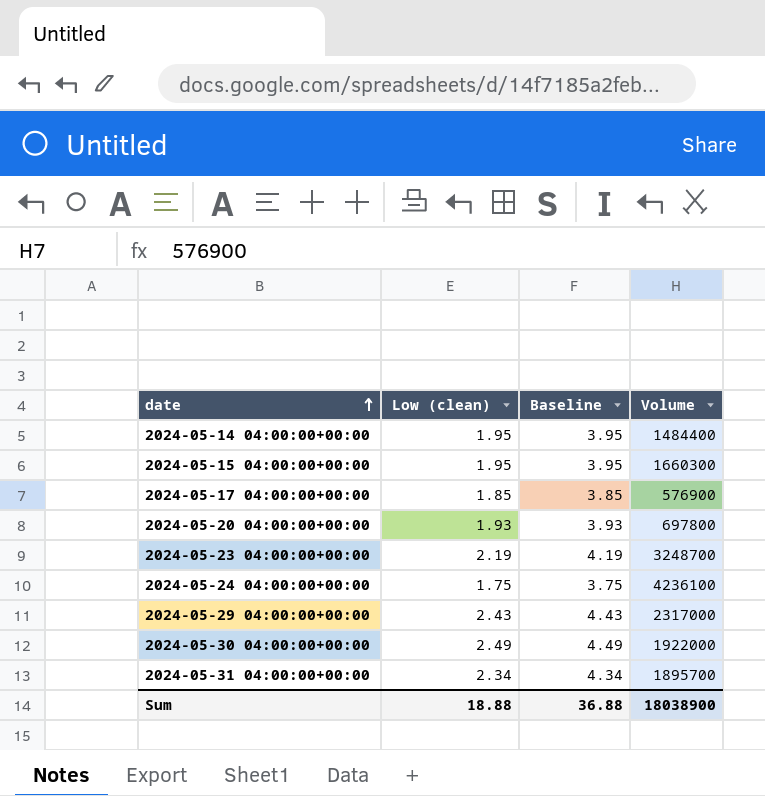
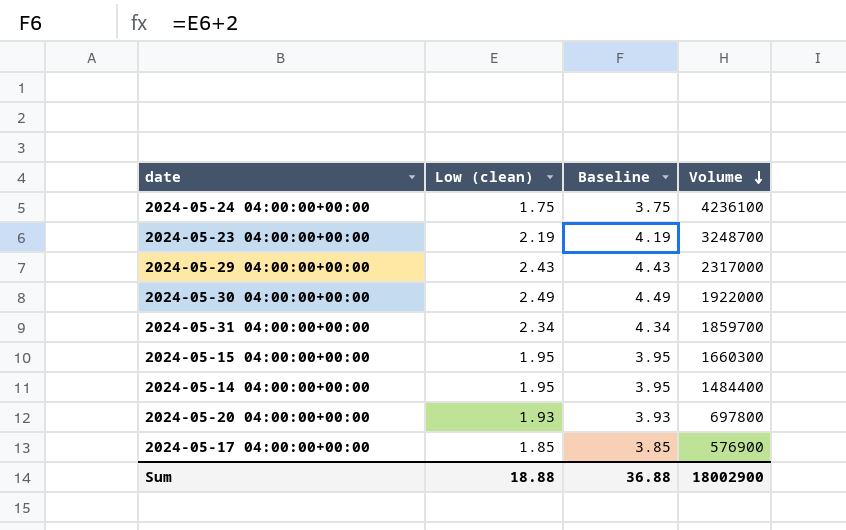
row order: date ascending -> Volume descending
2024-05-31 04:00:00+00:00 | Volume: 1895700 -> 1859700
Sum | Volume: 18038900 -> 18002900

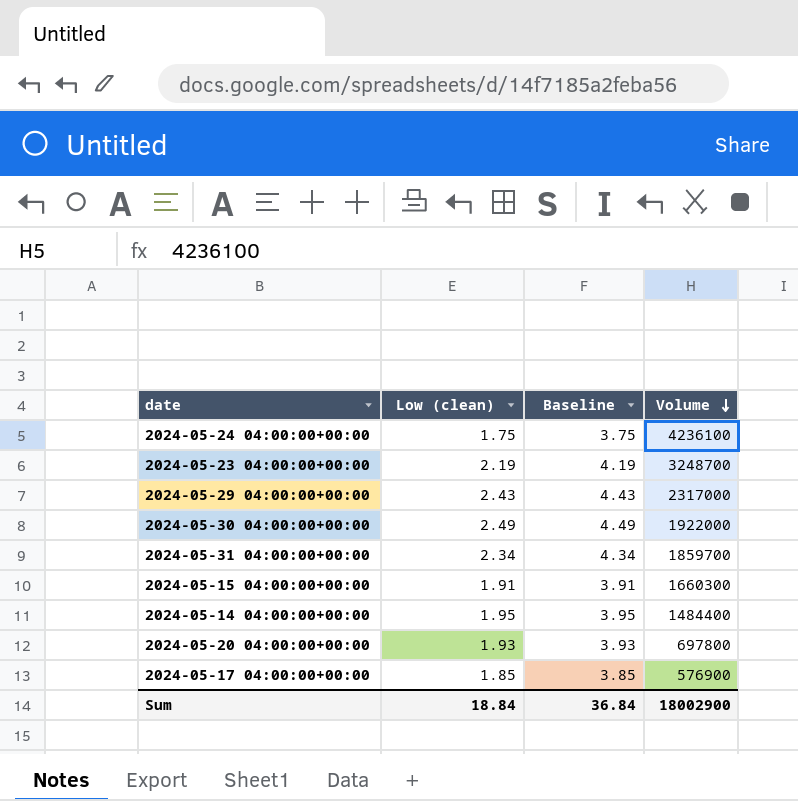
2024-05-15 04:00:00+00:00 | Low (clean): 1.95 -> 1.91
2024-05-15 04:00:00+00:00 | Baseline: 3.95 -> 3.91
Sum | Low (clean): 18.88 -> 18.84
Sum | Baseline: 36.88 -> 36.84

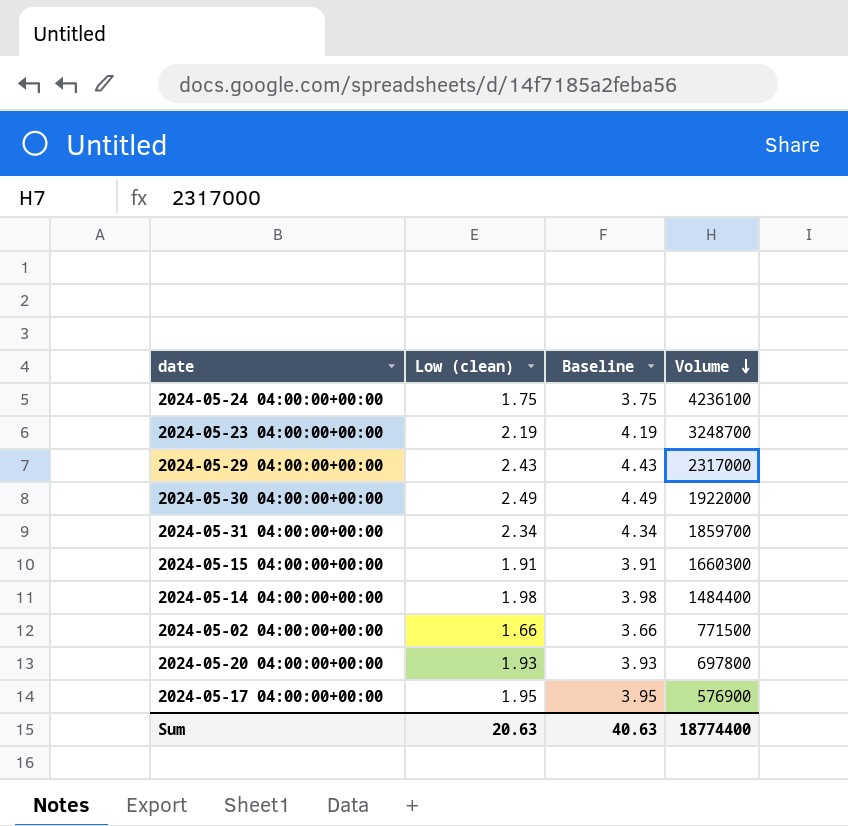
2024-05-14 04:00:00+00:00 | Low (clean): 1.95 -> 1.98
2024-05-14 04:00:00+00:00 | Baseline: 3.95 -> 3.98
row 2024-05-02 04:00:00+00:00: none -> 1.66 | 3.66 | 771500
2024-05-17 04:00:00+00:00 | Low (clean): 1.85 -> 1.95
2024-05-17 04:00:00+00:00 | Baseline: 3.85 -> 3.95
Sum | Low (clean): 18.84 -> 20.63
Sum | Baseline: 36.84 -> 40.63
Sum | Volume: 18002900 -> 18774400

